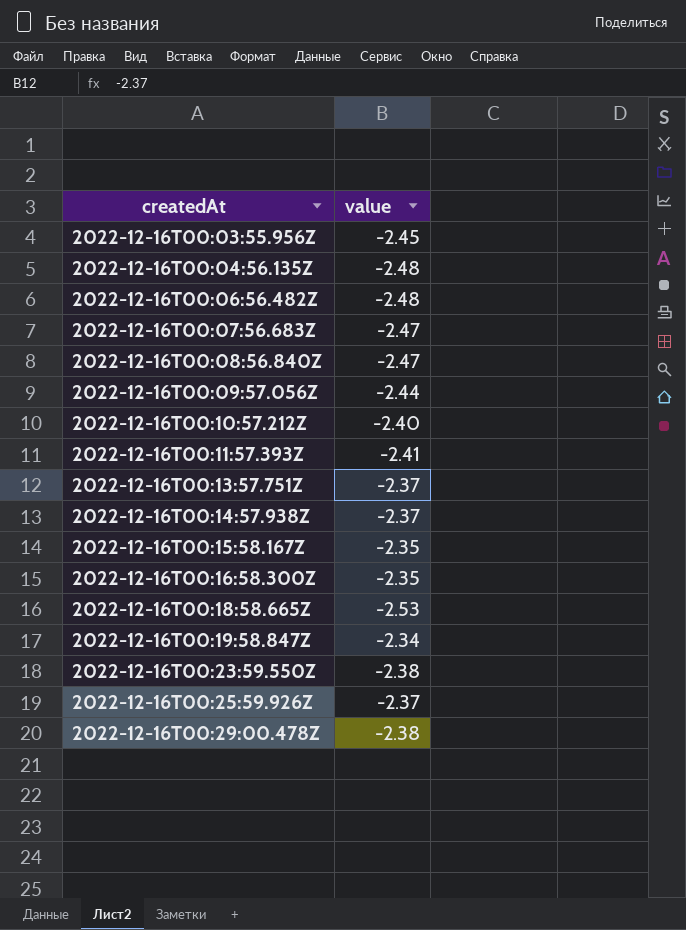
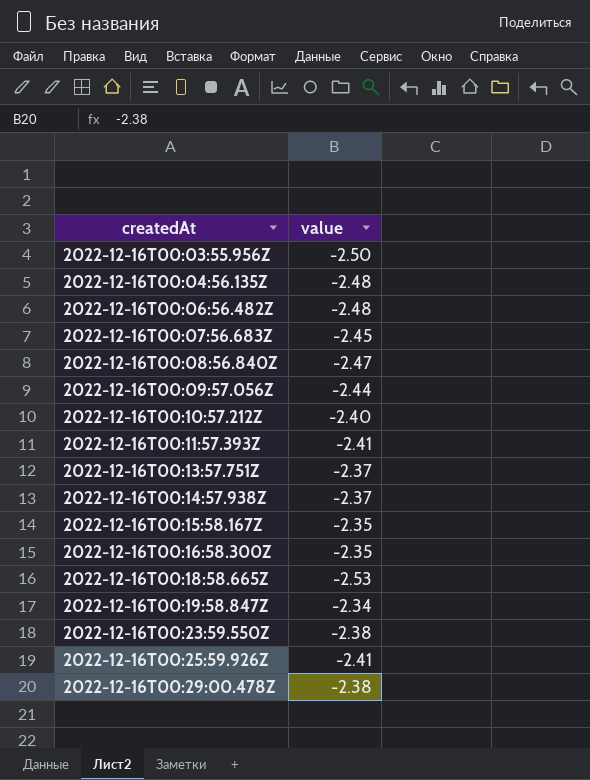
2022-12-16T00:03:55.956Z | value: -2.45 -> -2.50
2022-12-16T00:07:56.683Z | value: -2.47 -> -2.45
2022-12-16T00:25:59.926Z | value: -2.37 -> -2.41

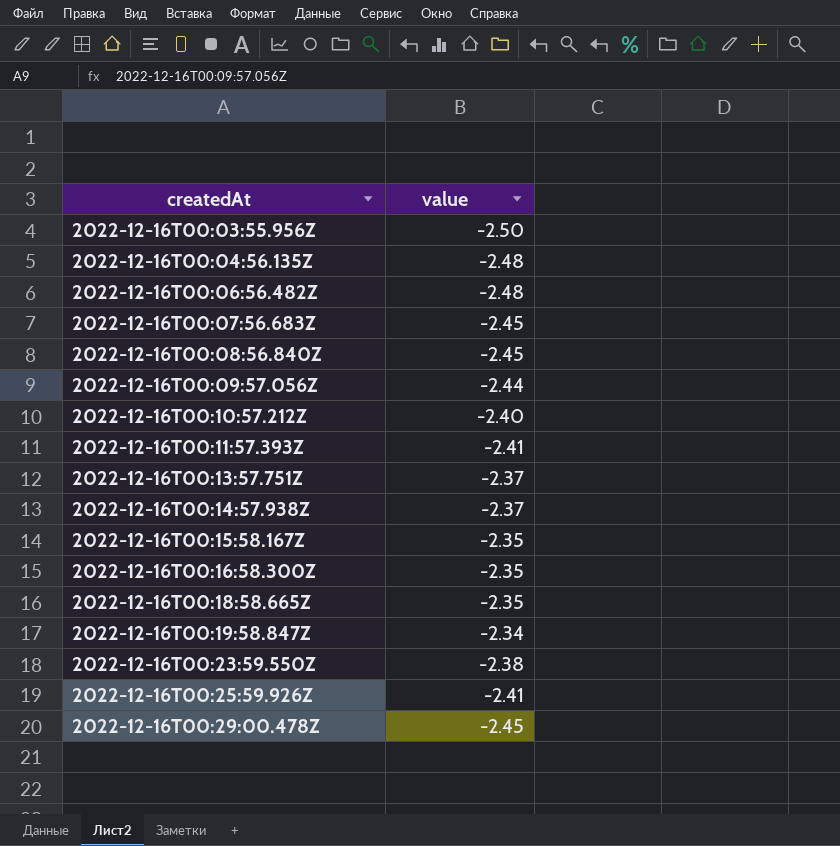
2022-12-16T00:08:56.840Z | value: -2.47 -> -2.45
2022-12-16T00:18:58.665Z | value: -2.53 -> -2.35
2022-12-16T00:29:00.478Z | value: -2.38 -> -2.45

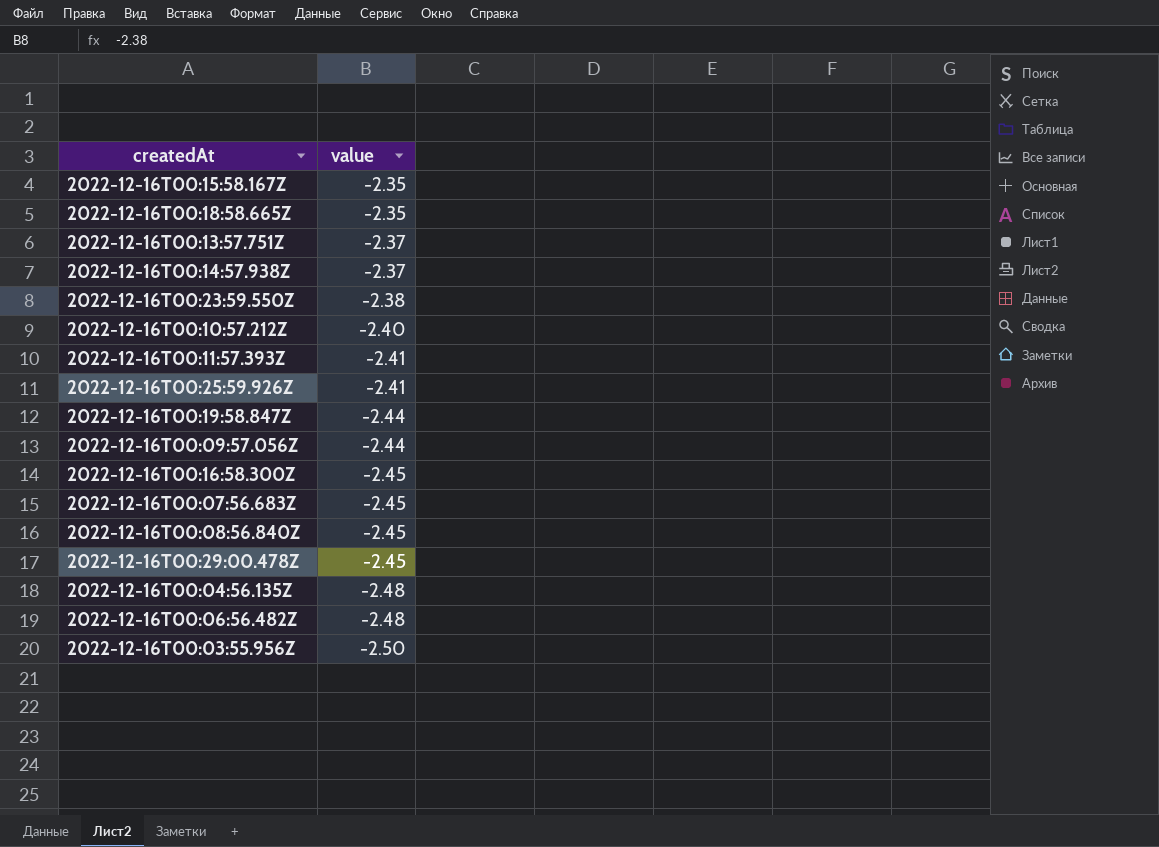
row order: createdAt ascending -> value descending
2022-12-16T00:19:58.847Z | value: -2.34 -> -2.44
2022-12-16T00:16:58.300Z | value: -2.35 -> -2.45

